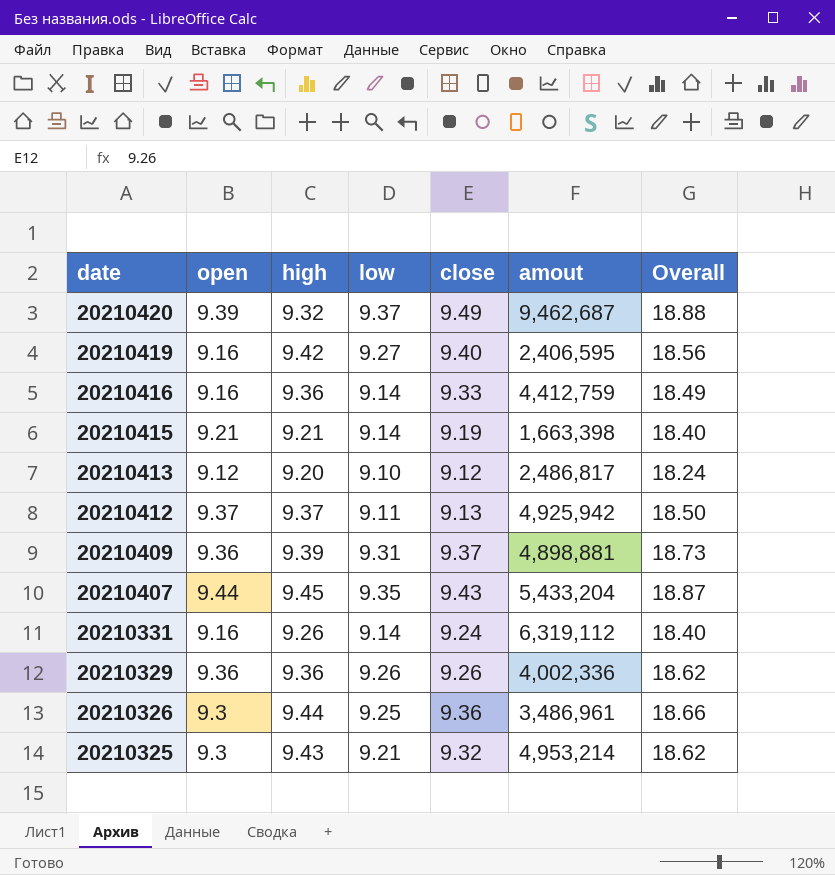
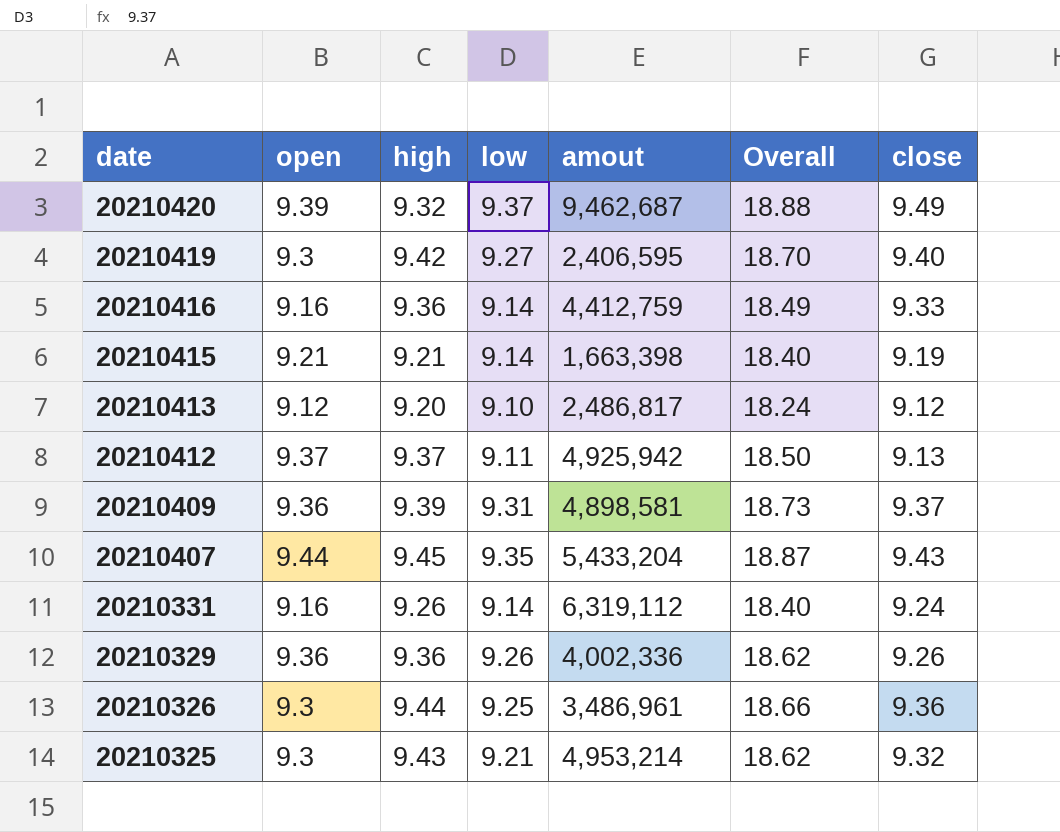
column close | position: 5 -> 7
20210419 | open: 9.16 -> 9.3
20210419 | Overall: 18.56 -> 18.70
20210409 | amout: 4,898,881 -> 4,898,581

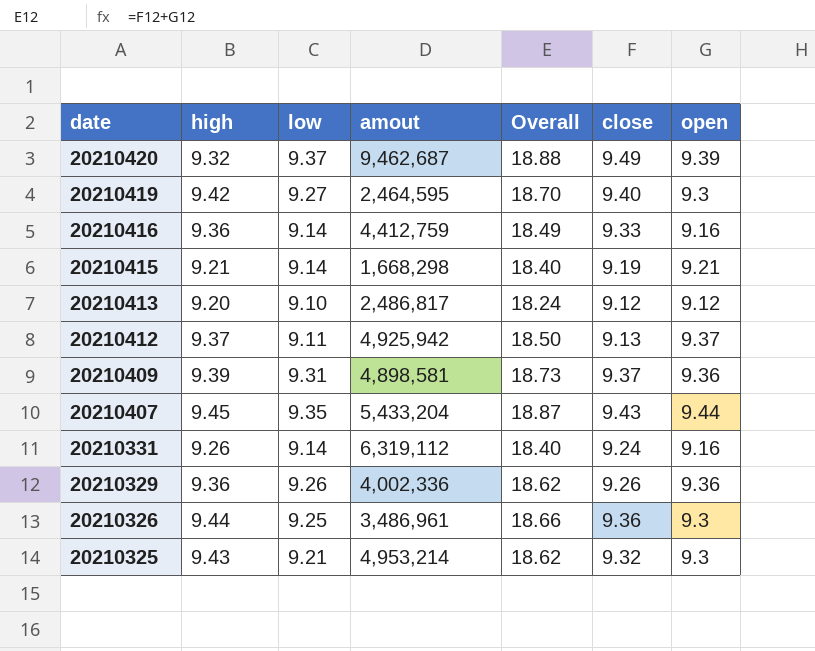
column open | position: 2 -> 7
20210419 | amout: 2,406,595 -> 2,464,595
20210415 | amout: 1,663,398 -> 1,668,298

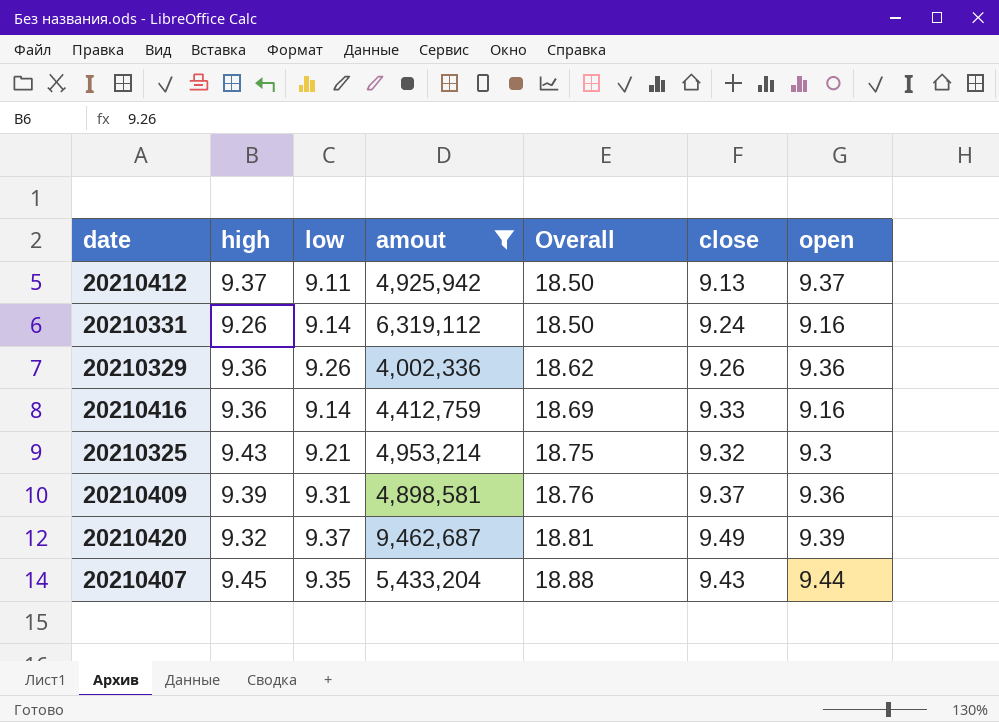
filter: none -> amout >= 4,002,336
row order: date descending -> Overall ascending
column Overall | formula: [close] + [open] -> [high] + [close]

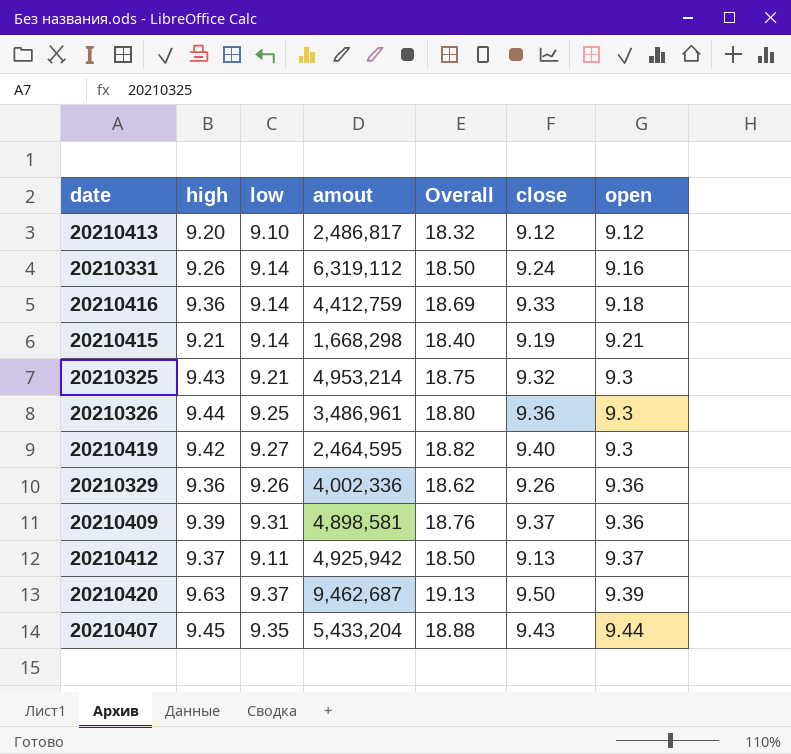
filter: amout >= 4,002,336 -> none
row order: Overall ascending -> open ascending
20210416 | open: 9.16 -> 9.18
20210420 | high: 9.32 -> 9.63
20210420 | Overall: 18.81 -> 19.13
20210420 | close: 9.49 -> 9.50

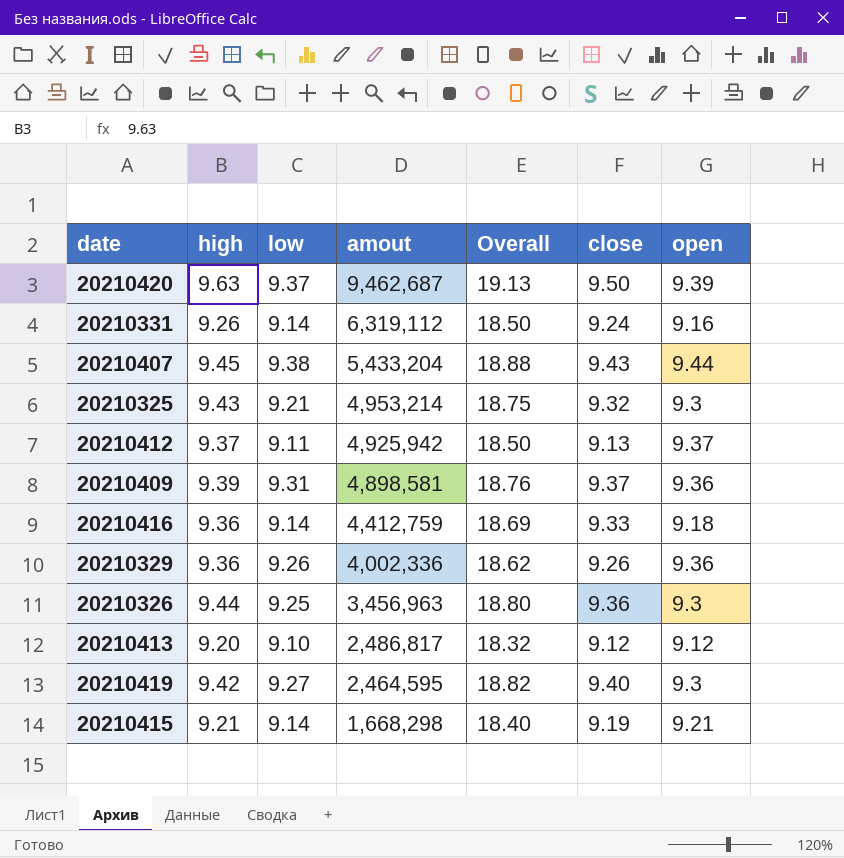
row order: open ascending -> amout descending
20210407 | low: 9.35 -> 9.38
20210326 | amout: 3,486,961 -> 3,456,963

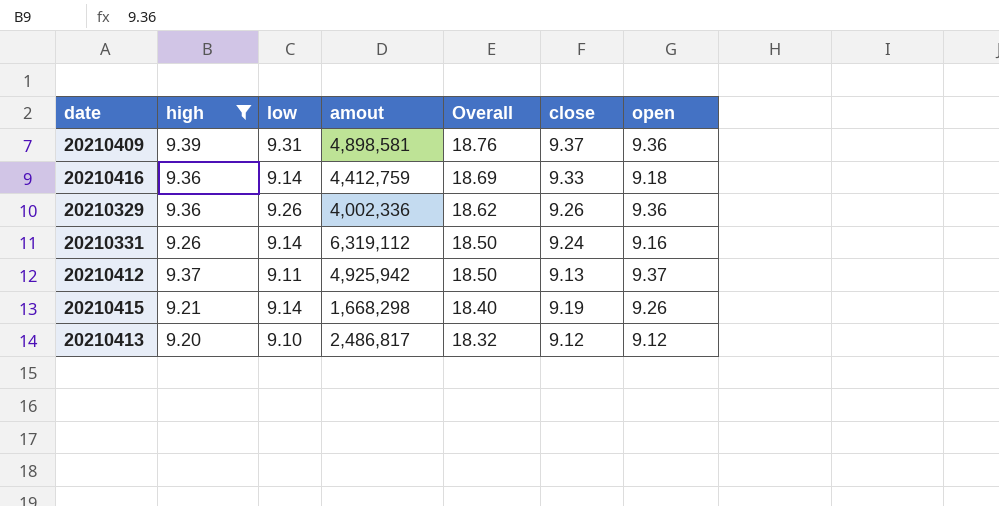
filter: none -> high <= 9.39
row order: amout descending -> Overall descending
20210415 | open: 9.21 -> 9.26

